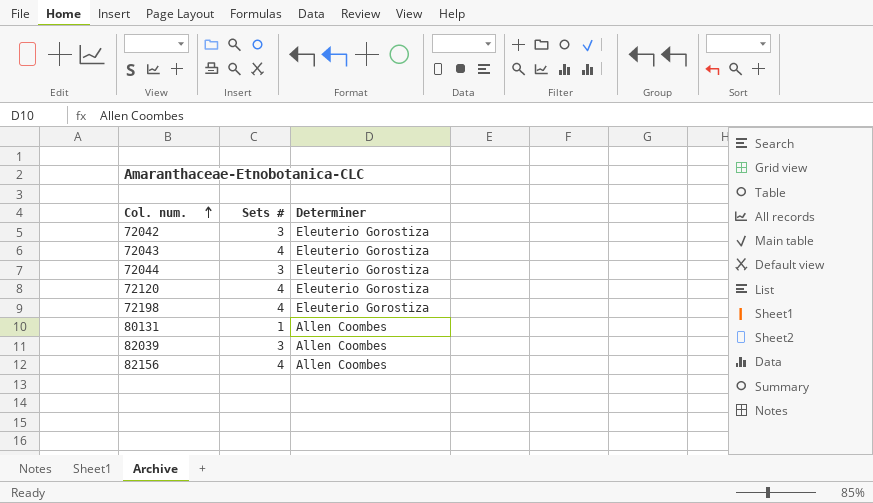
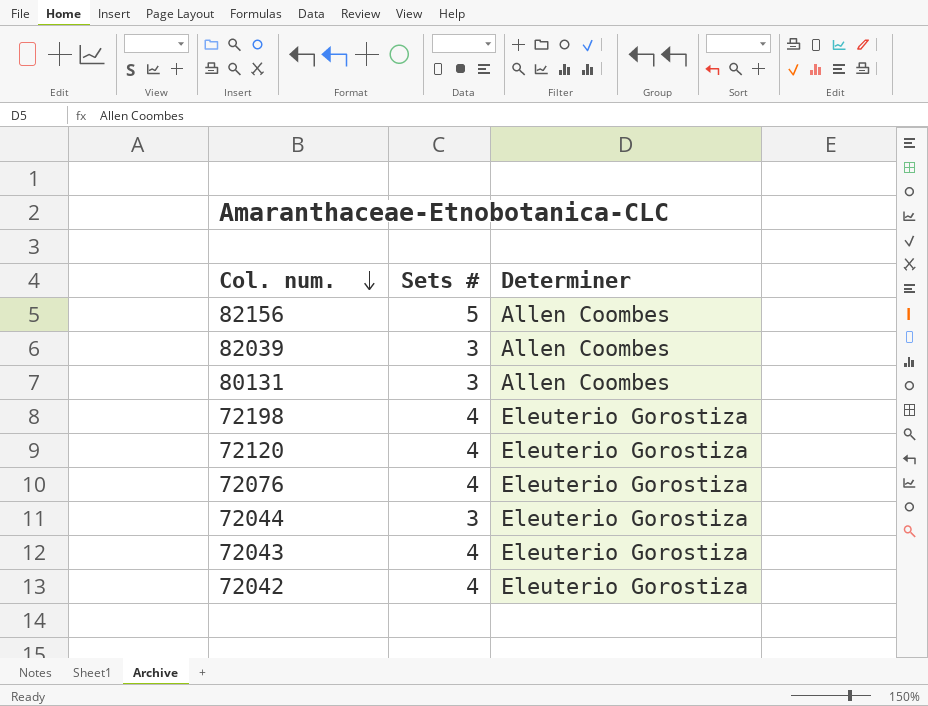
row order: Col. num. ascending -> Col. num. descending
82156 | Sets #: 4 -> 5
80131 | Sets #: 1 -> 3
row 72076: none -> 4 | Eleuterio Gorostiza
72042 | Sets #: 3 -> 4

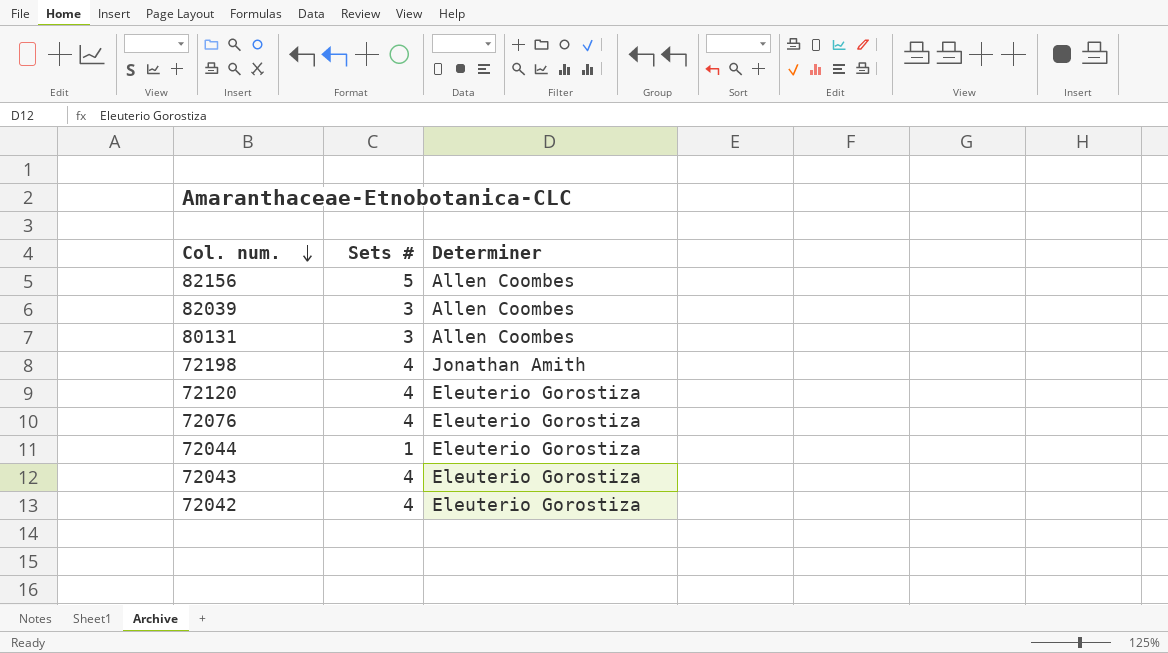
72198 | Determiner: Eleuterio Gorostiza -> Jonathan Amith
72044 | Sets #: 3 -> 1

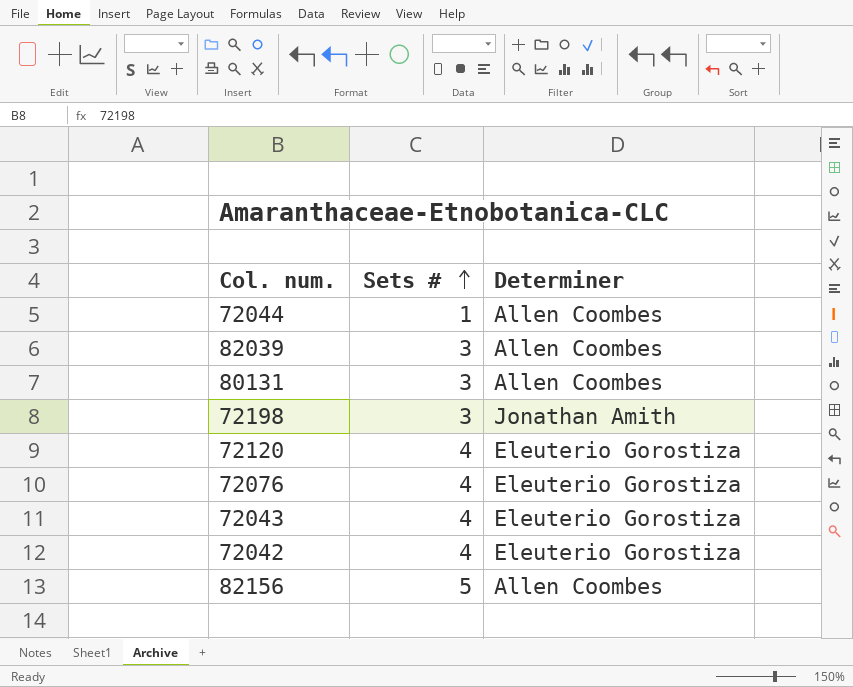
row order: Col. num. descending -> Sets # ascending
72044 | Determiner: Eleuterio Gorostiza -> Allen Coombes
72198 | Sets #: 4 -> 3

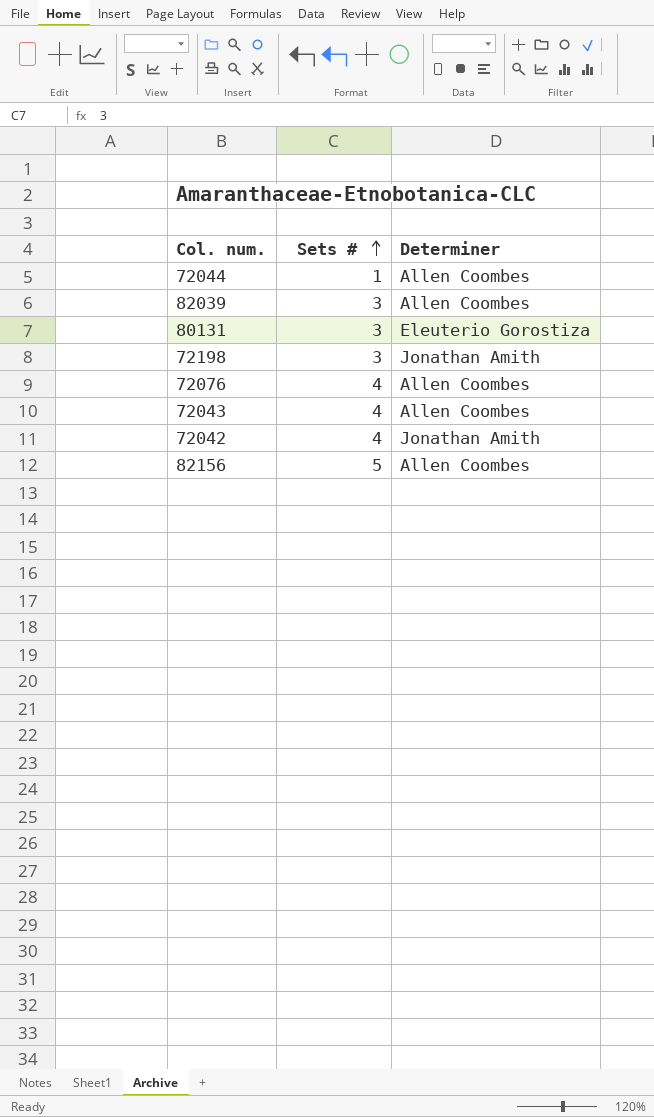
row 72120: 4 | Eleuterio Gorostiza -> none
80131 | Determiner: Allen Coombes -> Eleuterio Gorostiza
72076 | Determiner: Eleuterio Gorostiza -> Allen Coombes
72043 | Determiner: Eleuterio Gorostiza -> Allen Coombes
72042 | Determiner: Eleuterio Gorostiza -> Jonathan Amith

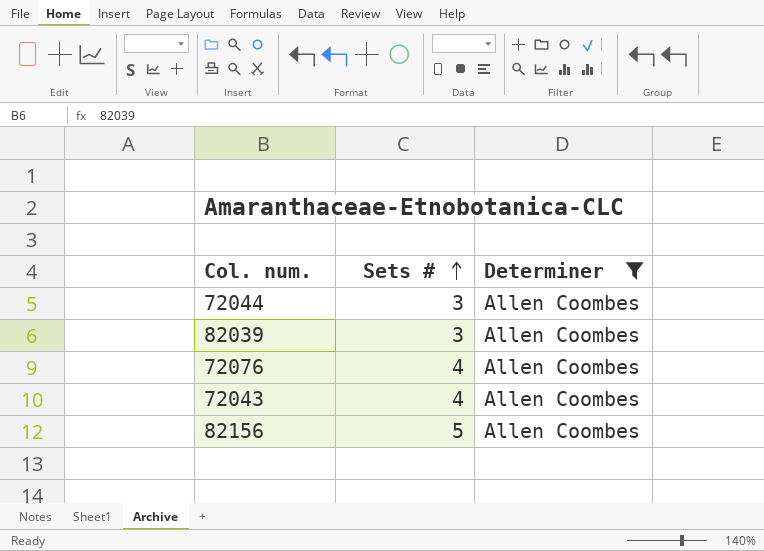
filter: none -> Determiner = Allen Coombes
72044 | Sets #: 1 -> 3

